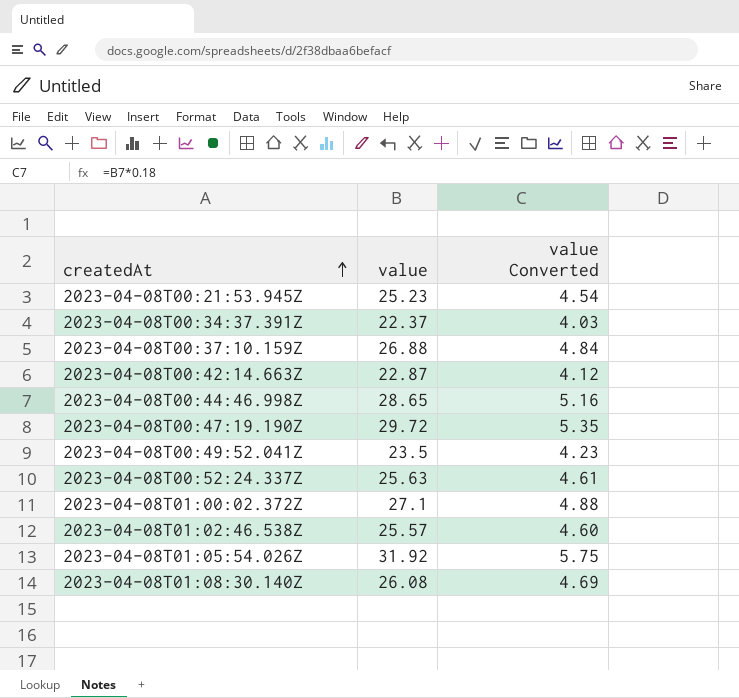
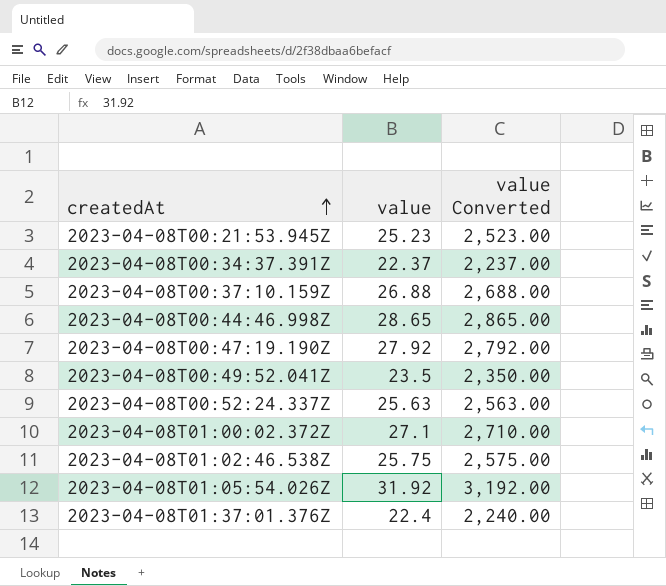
column value Converted | formula: [value] * 0.18 -> [value] * 100
row 2023-04-08T00:42:14.663Z: 22.87 | 4.12 -> none
row 2023-04-08T01:08:30.140Z: 26.08 | 4.69 -> none
2023-04-08T00:47:19.190Z | value: 29.72 -> 27.92
2023-04-08T01:02:46.538Z | value: 25.57 -> 25.75
row 2023-04-08T01:37:01.376Z: none -> 22.4 | 2,240.00

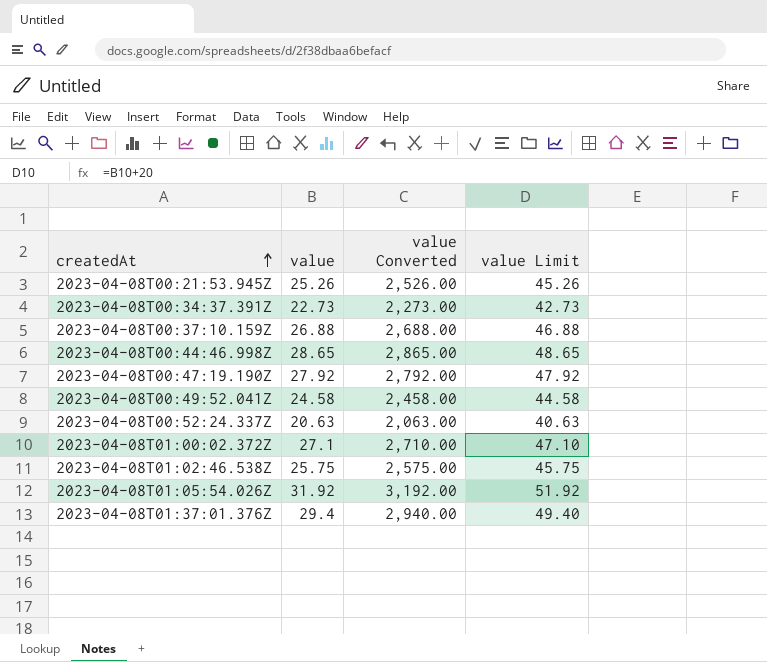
column value Limit | formula: none -> [value] + 20
2023-04-08T00:21:53.945Z | value: 25.23 -> 25.26
2023-04-08T00:21:53.945Z | value Converted: 2,523.00 -> 2,526.00
2023-04-08T00:34:37.391Z | value: 22.37 -> 22.73
2023-04-08T00:34:37.391Z | value Converted: 2,237.00 -> 2,273.00
2023-04-08T00:49:52.041Z | value: 23.5 -> 24.58
2023-04-08T00:49:52.041Z | value Converted: 2,350.00 -> 2,458.00
2023-04-08T00:52:24.337Z | value: 25.63 -> 20.63
2023-04-08T00:52:24.337Z | value Converted: 2,563.00 -> 2,063.00
2023-04-08T01:37:01.376Z | value: 22.4 -> 29.4
2023-04-08T01:37:01.376Z | value Converted: 2,240.00 -> 2,940.00

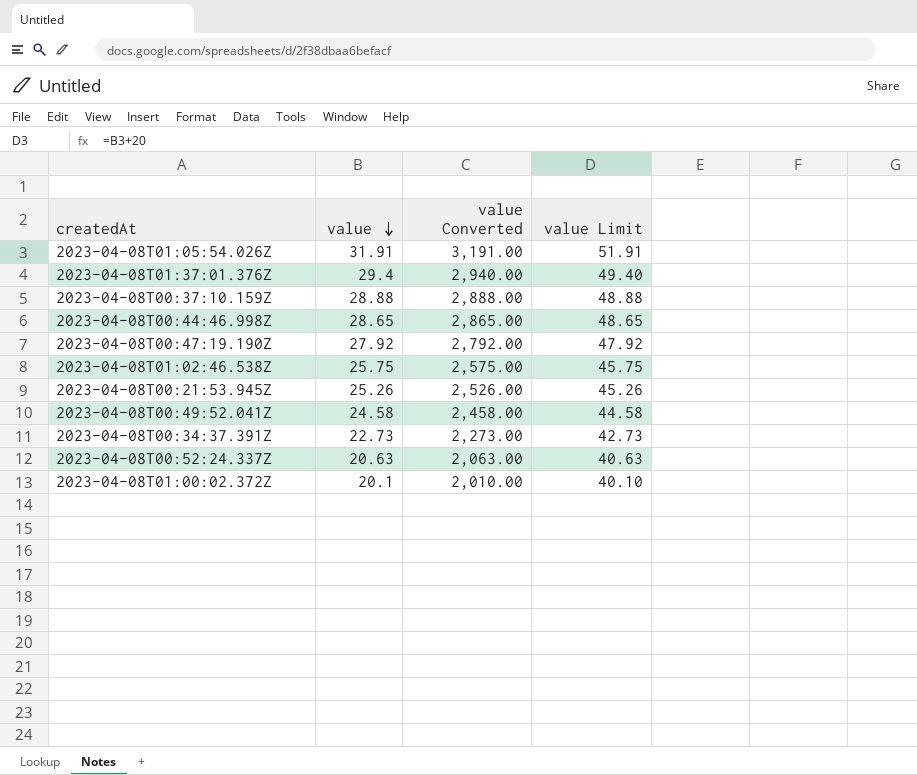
row order: createdAt ascending -> value descending
2023-04-08T01:05:54.026Z | value: 31.92 -> 31.91
2023-04-08T01:05:54.026Z | value Converted: 3,192.00 -> 3,191.00
2023-04-08T01:05:54.026Z | value Limit: 51.92 -> 51.91
2023-04-08T00:37:10.159Z | value: 26.88 -> 28.88
2023-04-08T00:37:10.159Z | value Converted: 2,688.00 -> 2,888.00
2023-04-08T00:37:10.159Z | value Limit: 46.88 -> 48.88
2023-04-08T01:00:02.372Z | value: 27.1 -> 20.1
2023-04-08T01:00:02.372Z | value Converted: 2,710.00 -> 2,010.00
2023-04-08T01:00:02.372Z | value Limit: 47.10 -> 40.10

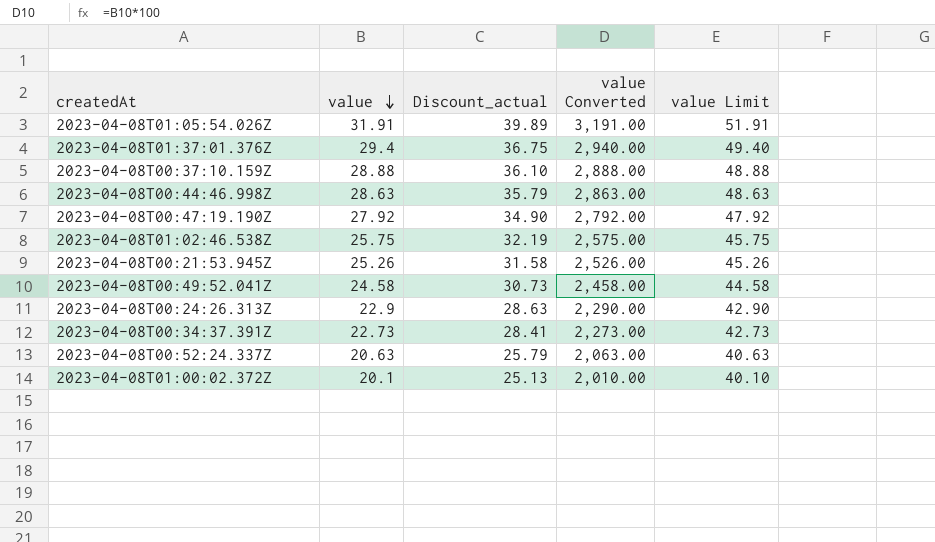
column Discount_actual | formula: none -> [value] * 1.25
2023-04-08T00:44:46.998Z | value: 28.65 -> 28.63
2023-04-08T00:44:46.998Z | value Converted: 2,865.00 -> 2,863.00
2023-04-08T00:44:46.998Z | value Limit: 48.65 -> 48.63
row 2023-04-08T00:24:26.313Z: none -> 22.9 | 28.63 | 2,290.00 | 42.90

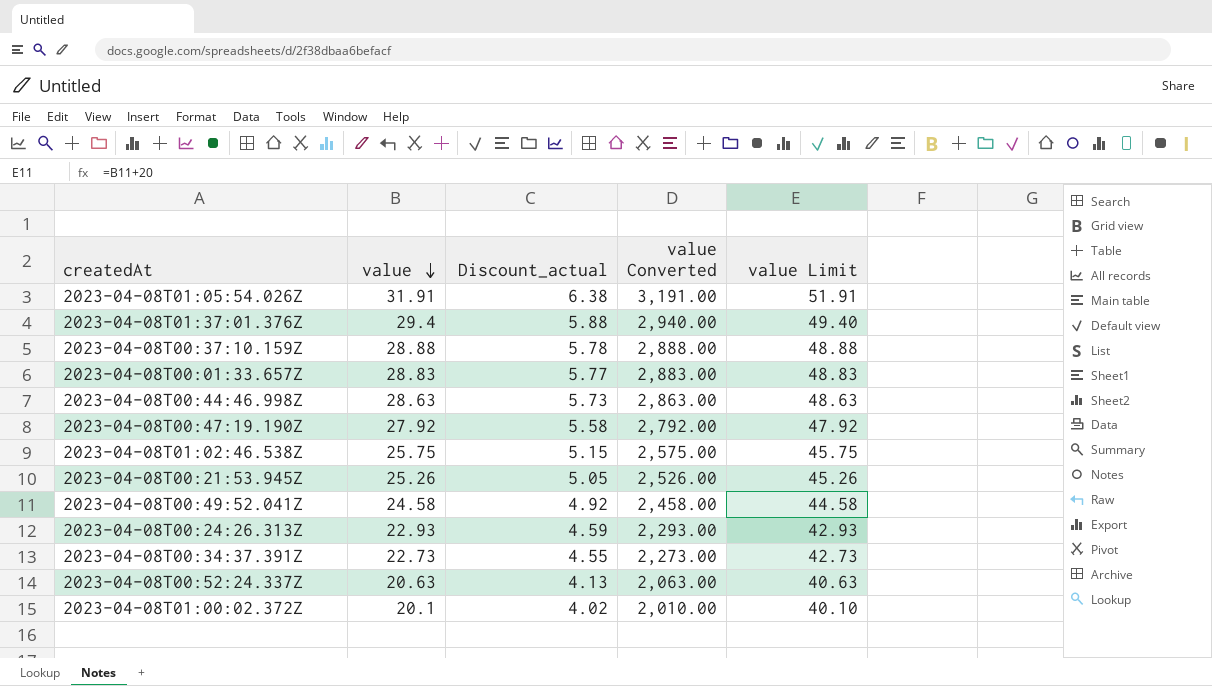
column Discount_actual | formula: [value] * 1.25 -> [value] * 0.2
row 2023-04-08T00:01:33.657Z: none -> 28.83 | 5.77 | 2,883.00 | 48.83
2023-04-08T00:24:26.313Z | value: 22.9 -> 22.93
2023-04-08T00:24:26.313Z | value Converted: 2,290.00 -> 2,293.00
2023-04-08T00:24:26.313Z | value Limit: 42.90 -> 42.93

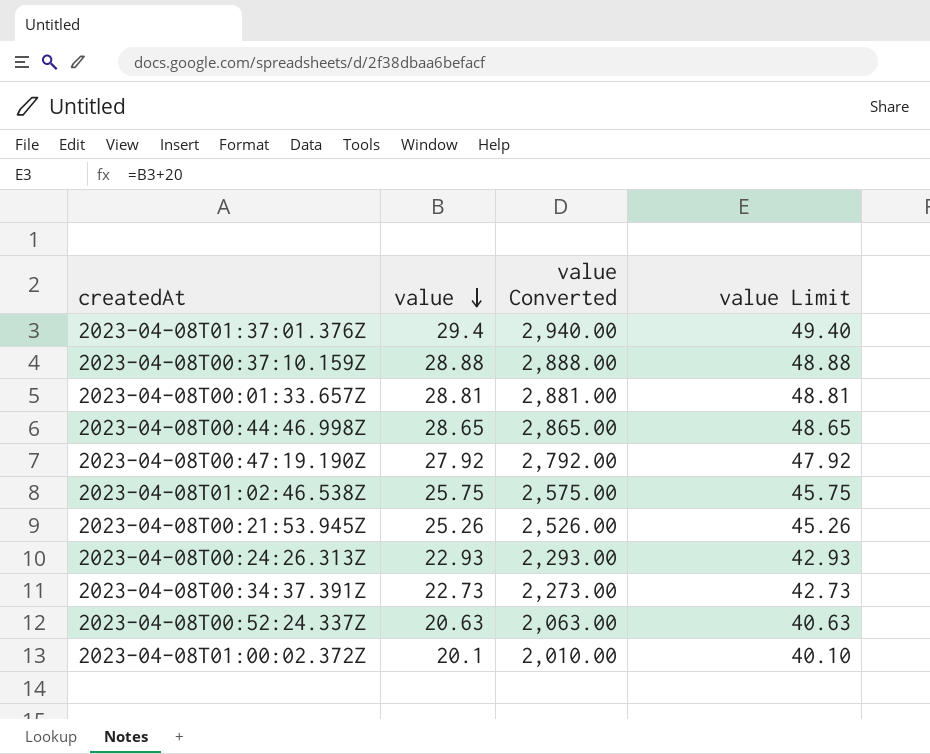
column Discount_actual | formula: [value] * 0.2 -> none
row 2023-04-08T01:05:54.026Z: 31.91 | 6.38 | 3,191.00 | 51.91 -> none
row 2023-04-08T00:49:52.041Z: 24.58 | 4.92 | 2,458.00 | 44.58 -> none
2023-04-08T00:01:33.657Z | value: 28.83 -> 28.81
2023-04-08T00:01:33.657Z | value Converted: 2,883.00 -> 2,881.00
2023-04-08T00:01:33.657Z | value Limit: 48.83 -> 48.81
2023-04-08T00:44:46.998Z | value: 28.63 -> 28.65
2023-04-08T00:44:46.998Z | value Converted: 2,863.00 -> 2,865.00
2023-04-08T00:44:46.998Z | value Limit: 48.63 -> 48.65

